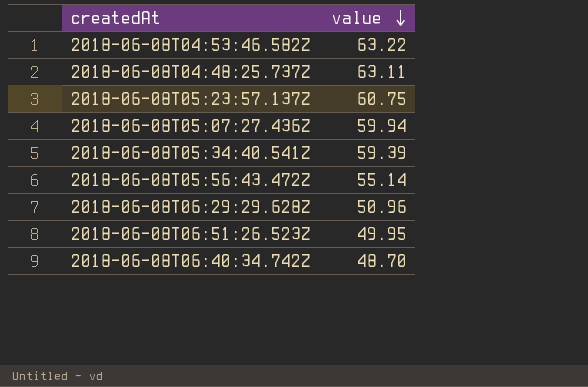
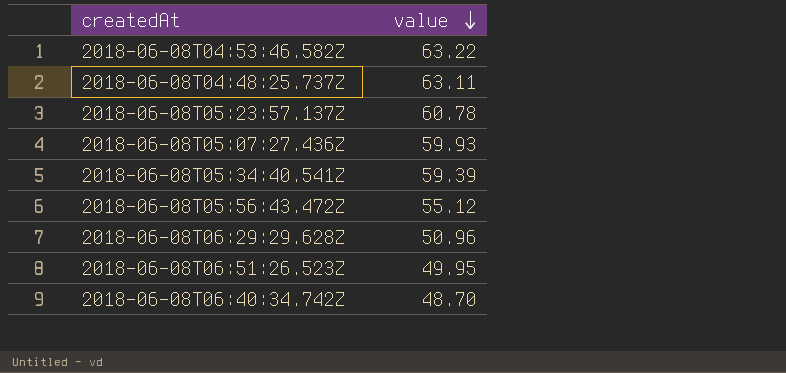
2018-06-08T05:23:57.137Z | value: 60.75 -> 60.78
2018-06-08T05:07:27.436Z | value: 59.94 -> 59.93
2018-06-08T05:56:43.472Z | value: 55.14 -> 55.12

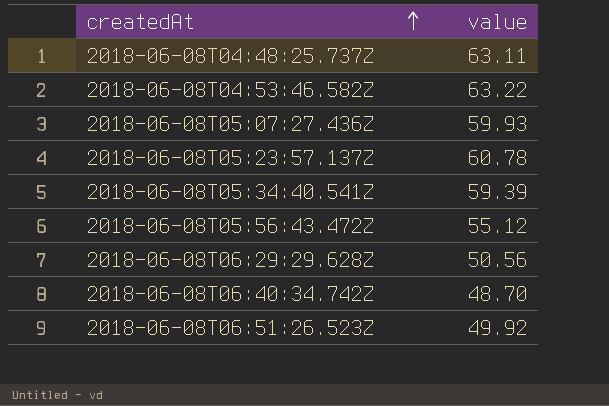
row order: value descending -> createdAt ascending
2018-06-08T06:29:29.628Z | value: 50.96 -> 50.56
2018-06-08T06:51:26.523Z | value: 49.95 -> 49.92

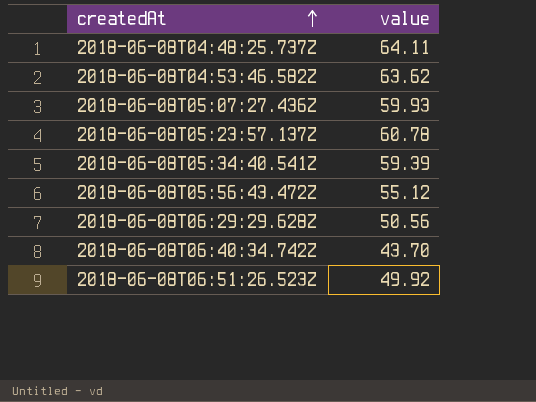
2018-06-08T04:48:25.737Z | value: 63.11 -> 64.11
2018-06-08T04:53:46.582Z | value: 63.22 -> 63.62
2018-06-08T06:40:34.742Z | value: 48.70 -> 43.70

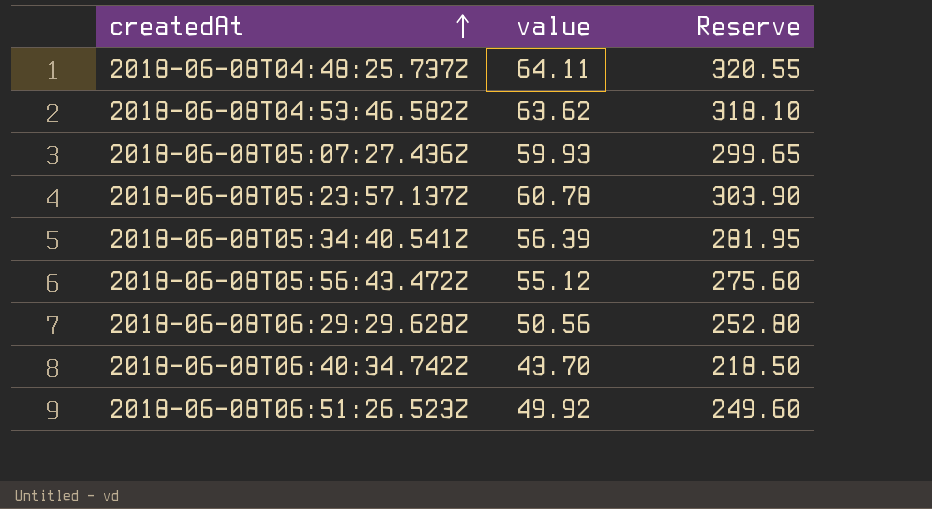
column Reserve | formula: none -> [value] * 5
2018-06-08T05:34:40.541Z | value: 59.39 -> 56.39

